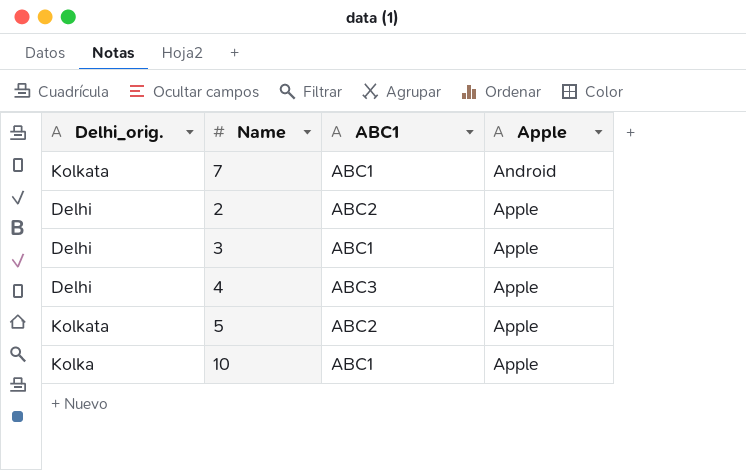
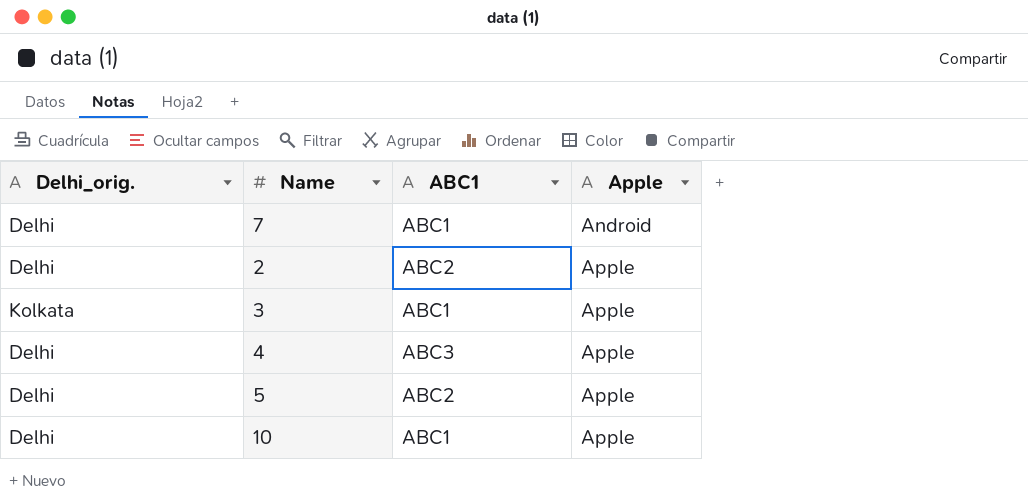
7 | Delhi_orig.: Kolkata -> Delhi
3 | Delhi_orig.: Delhi -> Kolkata
5 | Delhi_orig.: Kolkata -> Delhi
10 | Delhi_orig.: Kolka -> Delhi

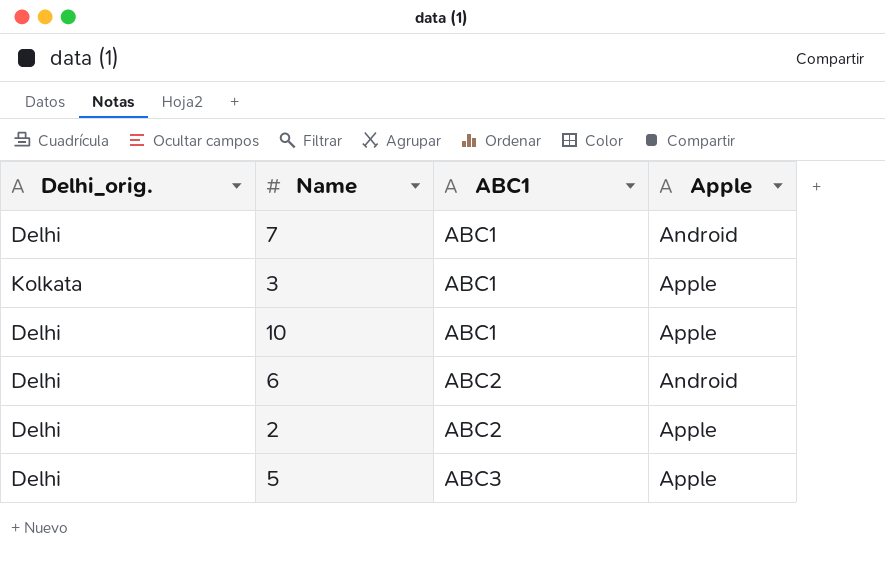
row order: Apple ascending -> ABC1 ascending
row 4: Delhi | ABC3 | Apple -> none
row 6: none -> Delhi | ABC2 | Android
5 | ABC1: ABC2 -> ABC3

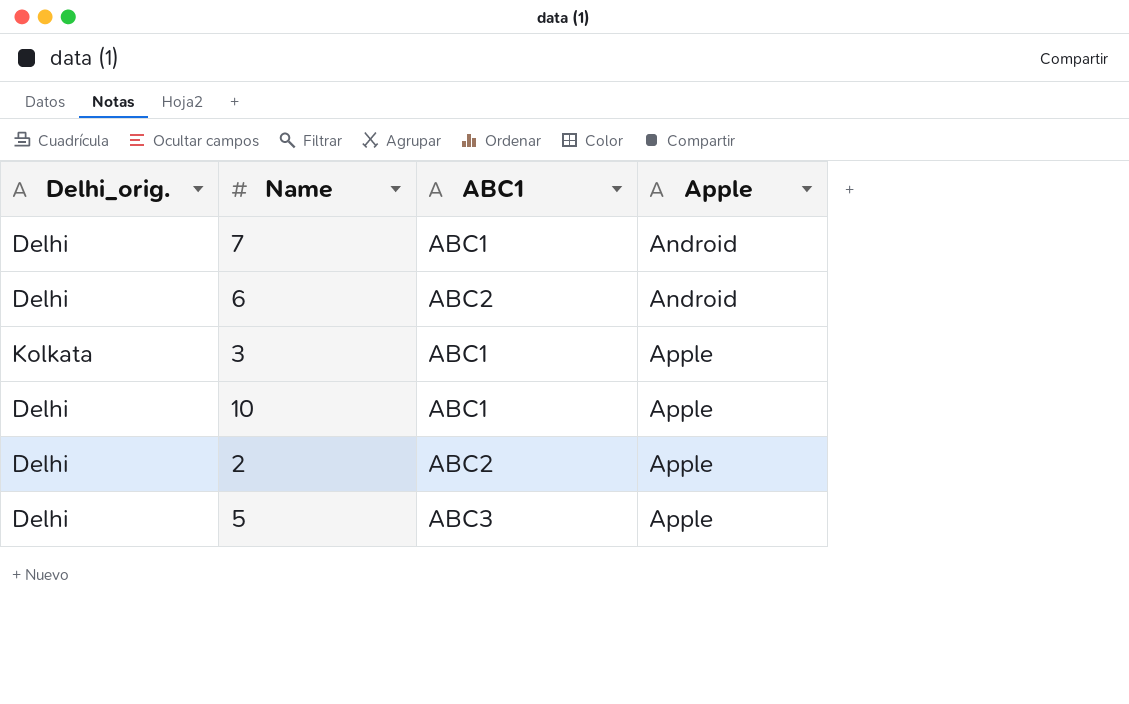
row order: ABC1 ascending -> Apple ascending

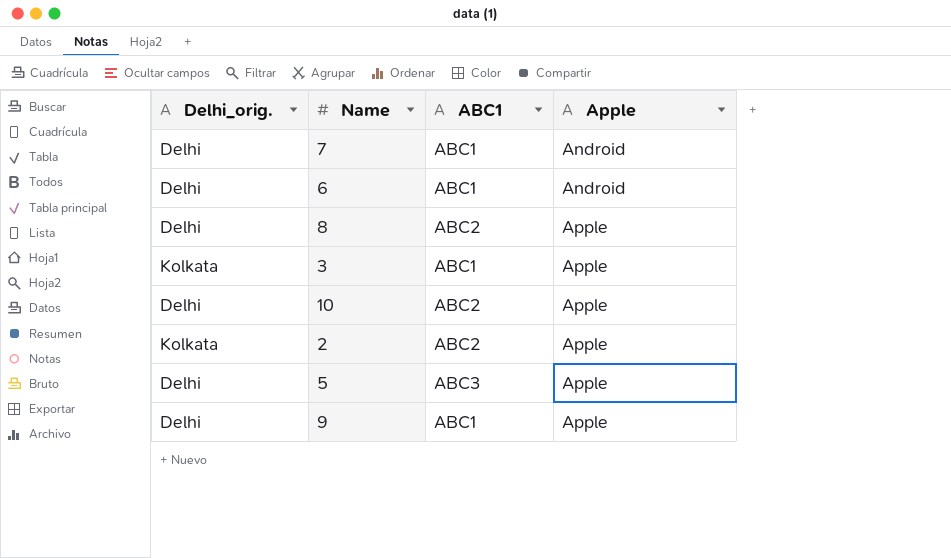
6 | ABC1: ABC2 -> ABC1
row 8: none -> Delhi | ABC2 | Apple
10 | ABC1: ABC1 -> ABC2
2 | Delhi_orig.: Delhi -> Kolkata
row 9: none -> Delhi | ABC1 | Apple

